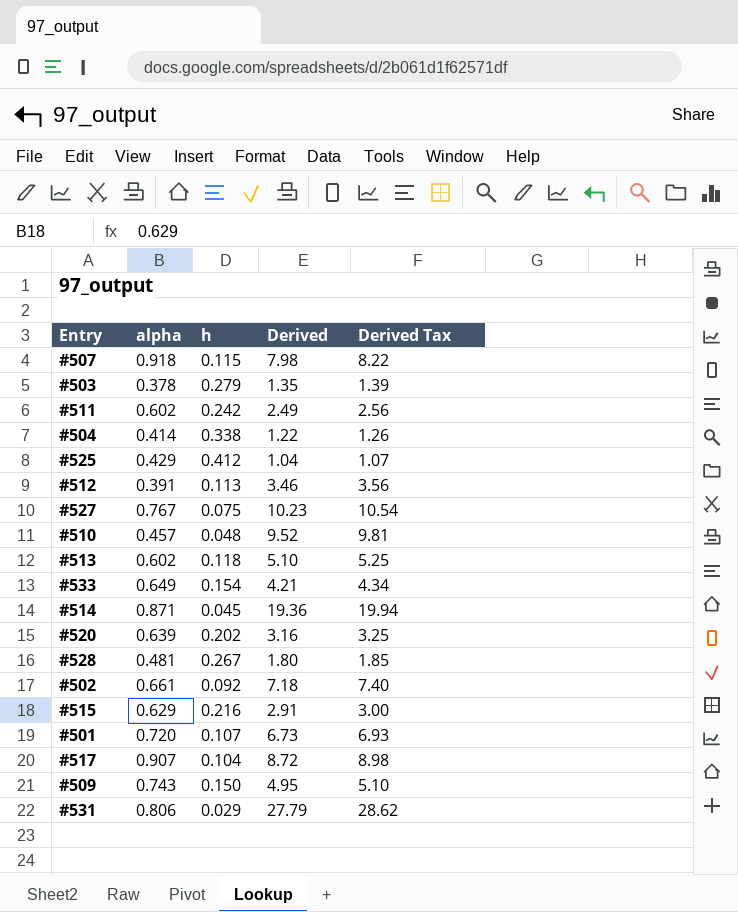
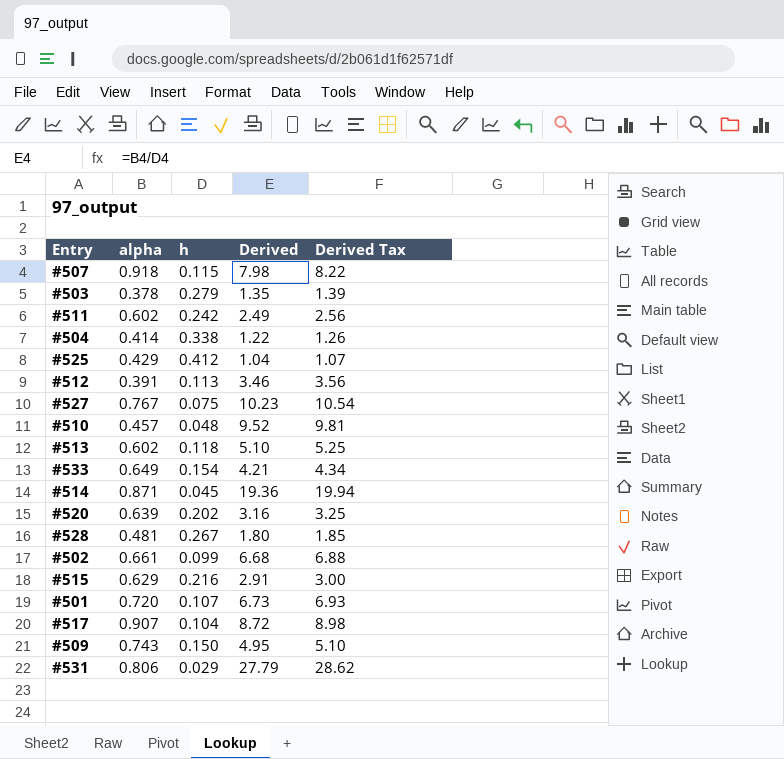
#502 | h: 0.092 -> 0.099
#502 | Derived: 7.18 -> 6.68
#502 | Derived Tax: 7.40 -> 6.88

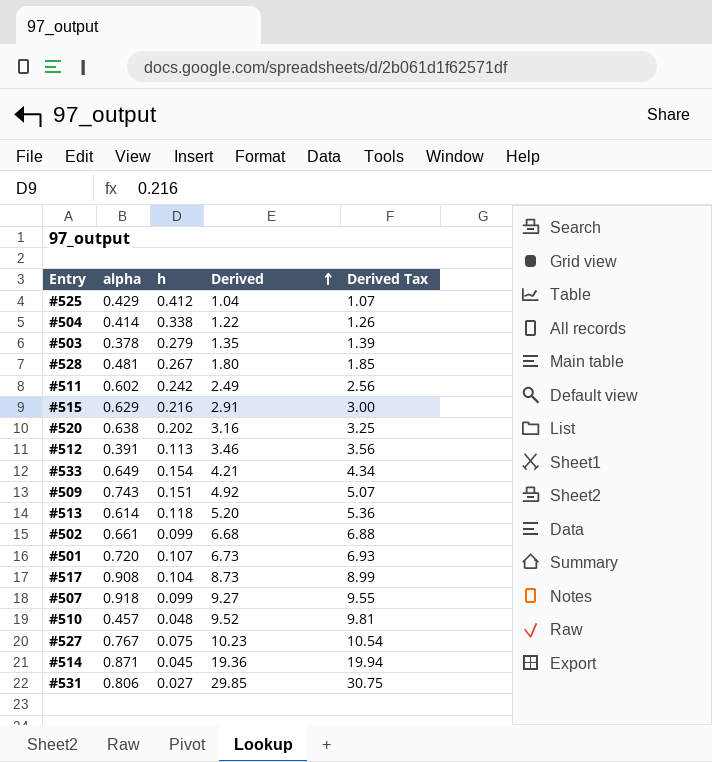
row order: none -> Derived ascending
#520 | alpha: 0.639 -> 0.638
#509 | h: 0.150 -> 0.151
#509 | Derived: 4.95 -> 4.92
#509 | Derived Tax: 5.10 -> 5.07
#513 | alpha: 0.602 -> 0.614
#513 | Derived: 5.10 -> 5.20
#513 | Derived Tax: 5.25 -> 5.36
#517 | alpha: 0.907 -> 0.908
#517 | Derived: 8.72 -> 8.73
#517 | Derived Tax: 8.98 -> 8.99
#507 | h: 0.115 -> 0.099
#507 | Derived: 7.98 -> 9.27
#507 | Derived Tax: 8.22 -> 9.55
#531 | h: 0.029 -> 0.027
#531 | Derived: 27.79 -> 29.85
#531 | Derived Tax: 28.62 -> 30.75

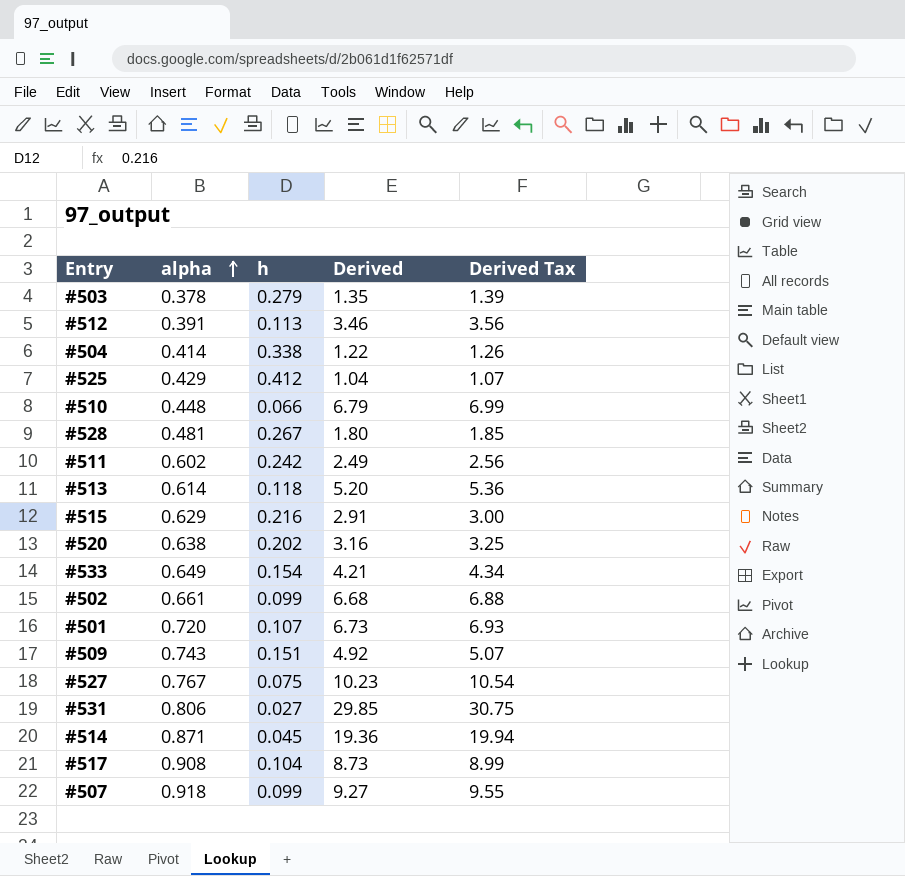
row order: Derived ascending -> alpha ascending
#510 | alpha: 0.457 -> 0.448
#510 | h: 0.048 -> 0.066
#510 | Derived: 9.52 -> 6.79
#510 | Derived Tax: 9.81 -> 6.99

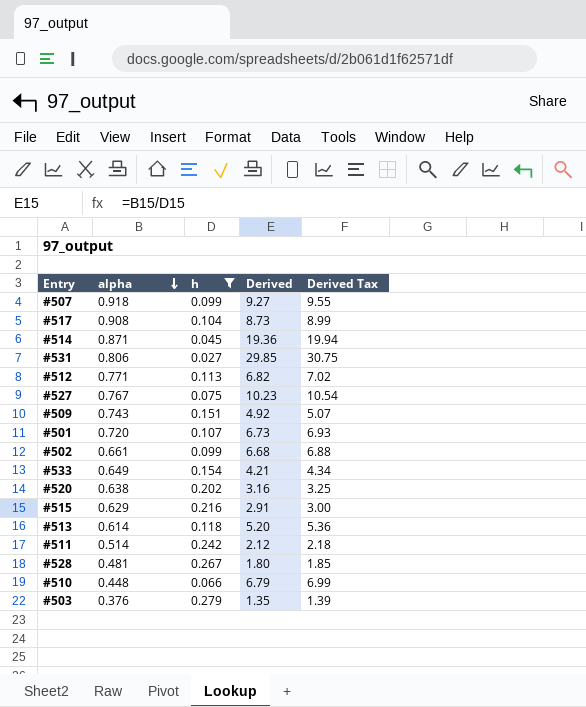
filter: none -> h <= 0.279
row order: alpha ascending -> alpha descending
#512 | alpha: 0.391 -> 0.771
#512 | Derived: 3.46 -> 6.82
#512 | Derived Tax: 3.56 -> 7.02
#511 | alpha: 0.602 -> 0.514
#511 | Derived: 2.49 -> 2.12
#511 | Derived Tax: 2.56 -> 2.18
#503 | alpha: 0.378 -> 0.376

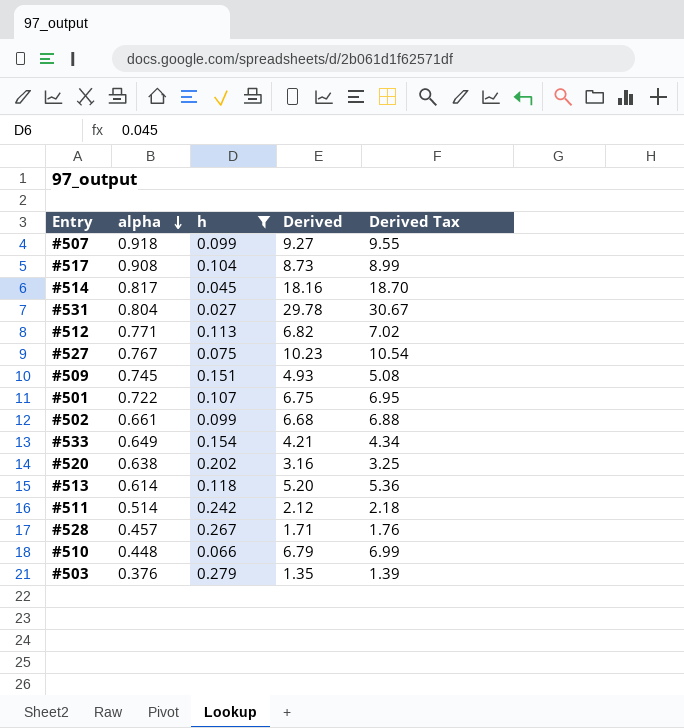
row #515: 0.629 | 0.216 | 2.91 | 3.00 -> none
#514 | alpha: 0.871 -> 0.817
#514 | Derived: 19.36 -> 18.16
#514 | Derived Tax: 19.94 -> 18.70
#531 | alpha: 0.806 -> 0.804
#531 | Derived: 29.85 -> 29.78
#531 | Derived Tax: 30.75 -> 30.67
#509 | alpha: 0.743 -> 0.745
#509 | Derived: 4.92 -> 4.93
#509 | Derived Tax: 5.07 -> 5.08
#501 | alpha: 0.720 -> 0.722
#501 | Derived: 6.73 -> 6.75
#501 | Derived Tax: 6.93 -> 6.95
#528 | alpha: 0.481 -> 0.457
#528 | Derived: 1.80 -> 1.71
#528 | Derived Tax: 1.85 -> 1.76

